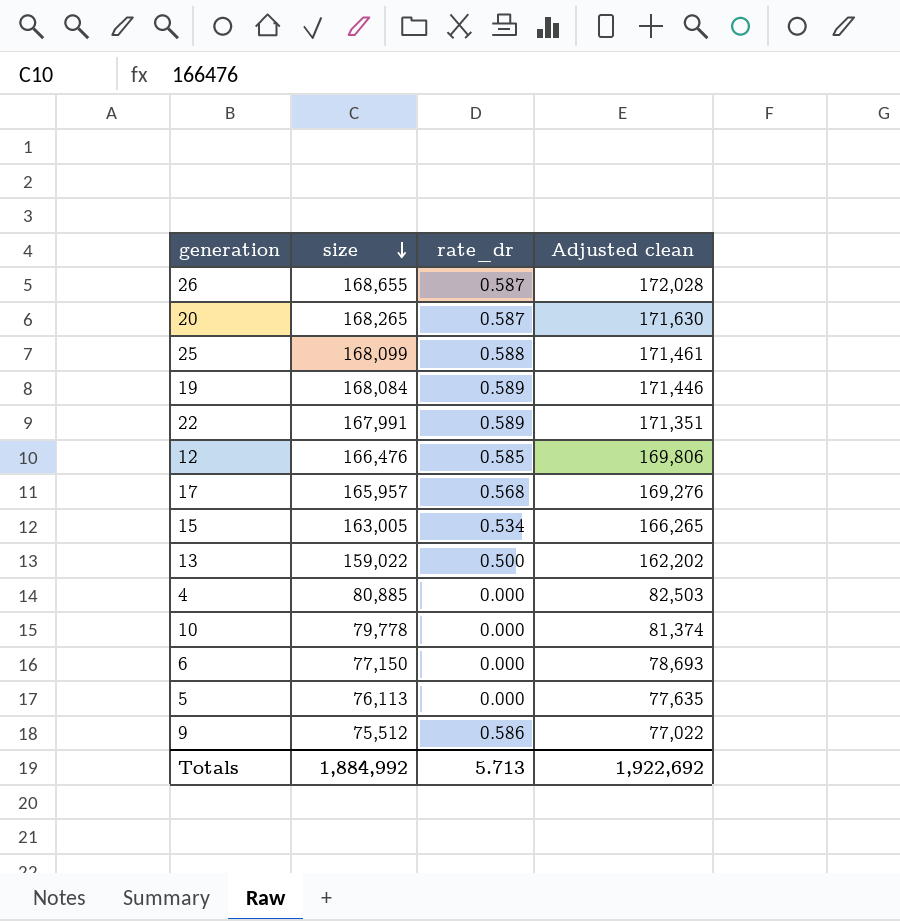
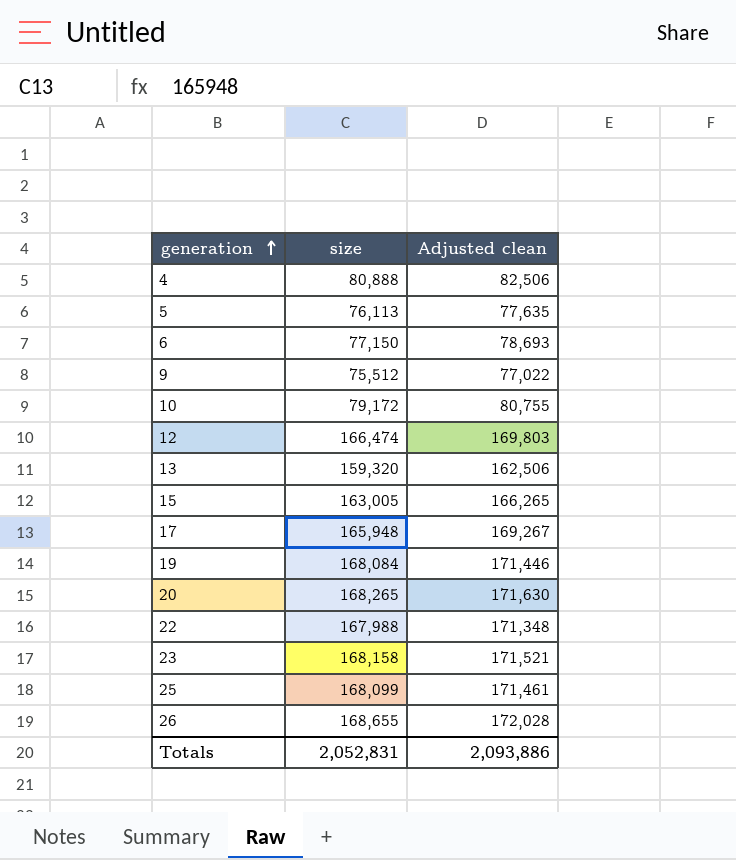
row order: size descending -> generation ascending
column rate_dr | position: 3 -> none
4 | size: 80,885 -> 80,888
4 | Adjusted clean: 82,503 -> 82,506
10 | size: 79,778 -> 79,172
10 | Adjusted clean: 81,374 -> 80,755
12 | size: 166,476 -> 166,474
12 | Adjusted clean: 169,806 -> 169,803
13 | size: 159,022 -> 159,320
13 | Adjusted clean: 162,202 -> 162,506
17 | size: 165,957 -> 165,948
17 | Adjusted clean: 169,276 -> 169,267
22 | size: 167,991 -> 167,988
22 | Adjusted clean: 171,351 -> 171,348
row 23: none -> 168,158 | 171,521
Totals | size: 1,884,992 -> 2,052,831
Totals | Adjusted clean: 1,922,692 -> 2,093,886

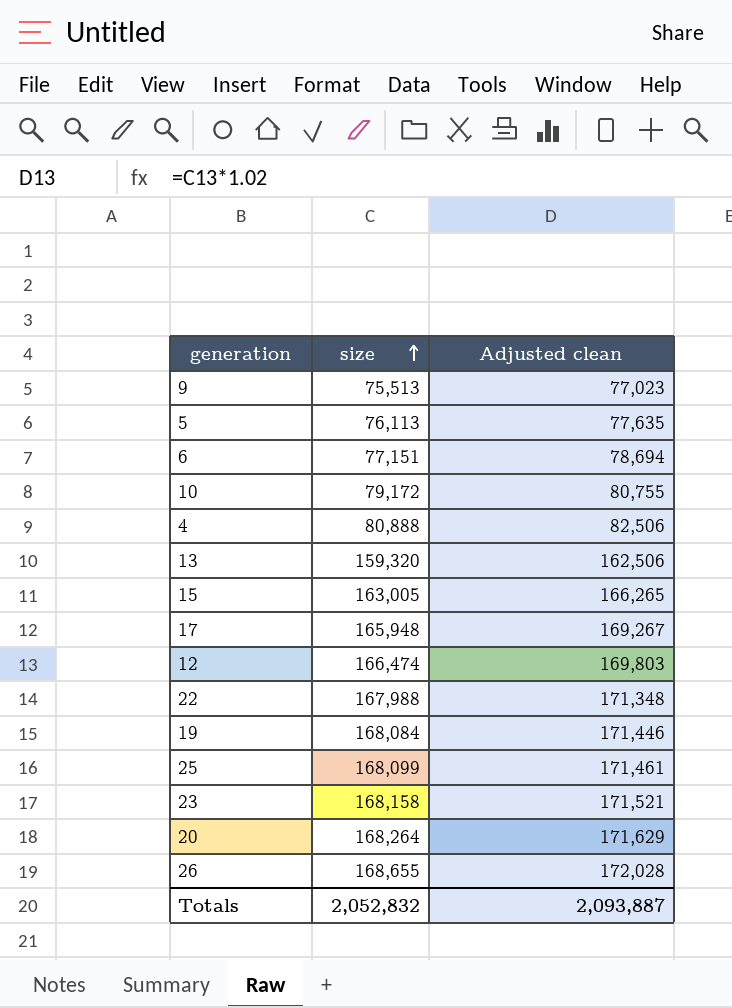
row order: generation ascending -> size ascending
9 | size: 75,512 -> 75,513
9 | Adjusted clean: 77,022 -> 77,023
6 | size: 77,150 -> 77,151
6 | Adjusted clean: 78,693 -> 78,694
20 | size: 168,265 -> 168,264
20 | Adjusted clean: 171,630 -> 171,629
Totals | size: 2,052,831 -> 2,052,832
Totals | Adjusted clean: 2,093,886 -> 2,093,887

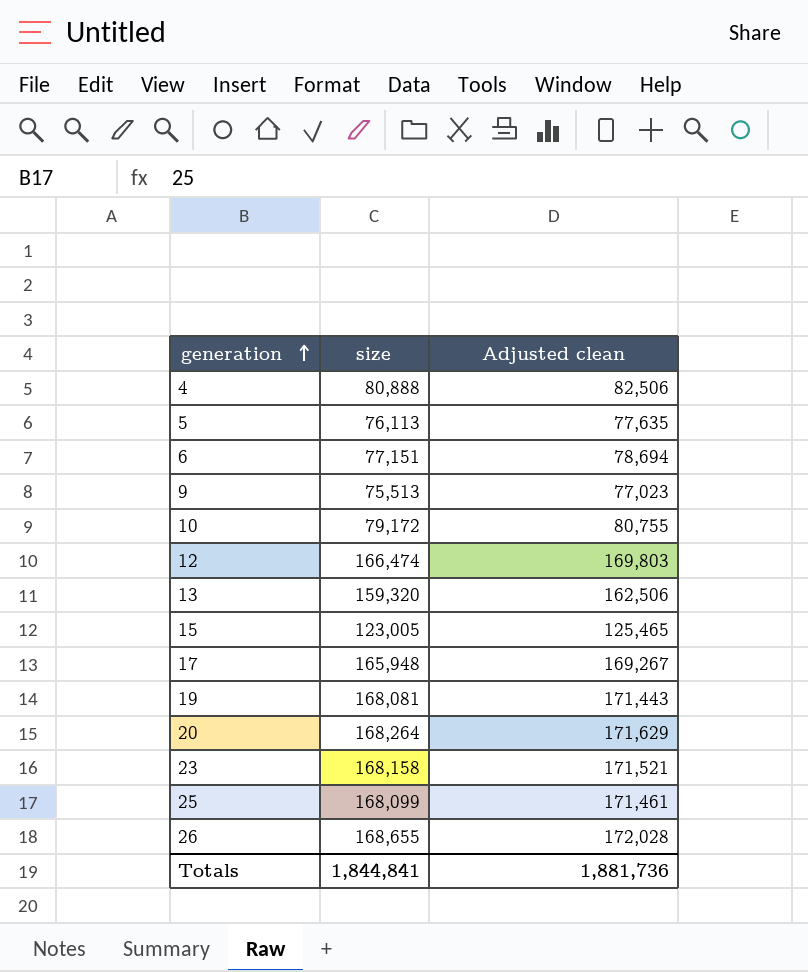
row order: size ascending -> generation ascending
row 22: 167,988 | 171,348 -> none
15 | size: 163,005 -> 123,005
15 | Adjusted clean: 166,265 -> 125,465
19 | size: 168,084 -> 168,081
19 | Adjusted clean: 171,446 -> 171,443
Totals | size: 2,052,832 -> 1,844,841
Totals | Adjusted clean: 2,093,887 -> 1,881,736

